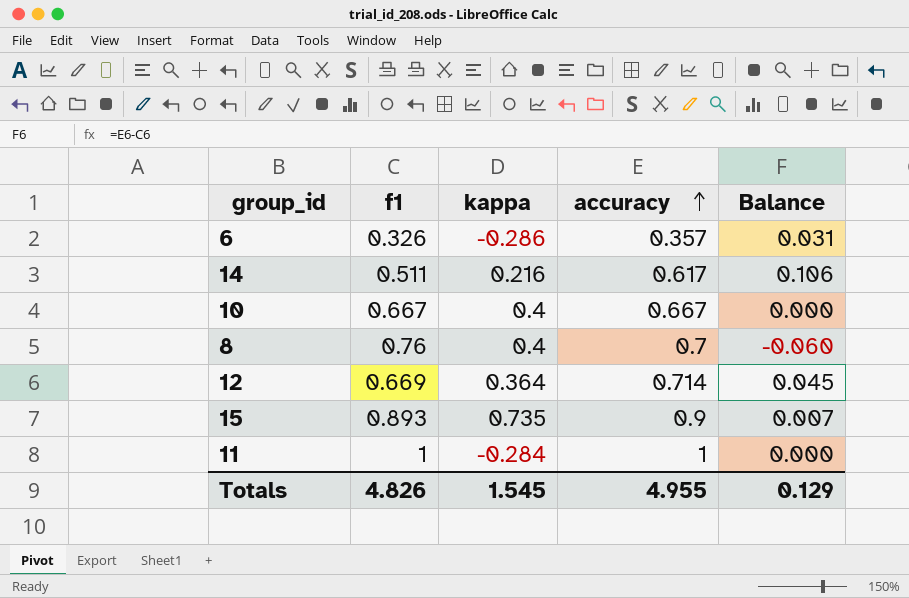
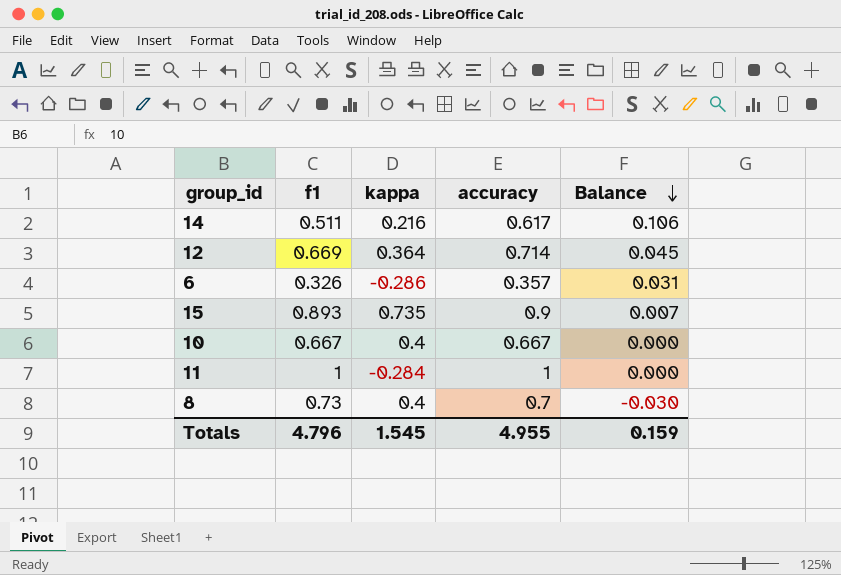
row order: accuracy ascending -> Balance descending
8 | f1: 0.76 -> 0.73
8 | Balance: -0.060 -> -0.030
Totals | f1: 4.826 -> 4.796
Totals | Balance: 0.129 -> 0.159

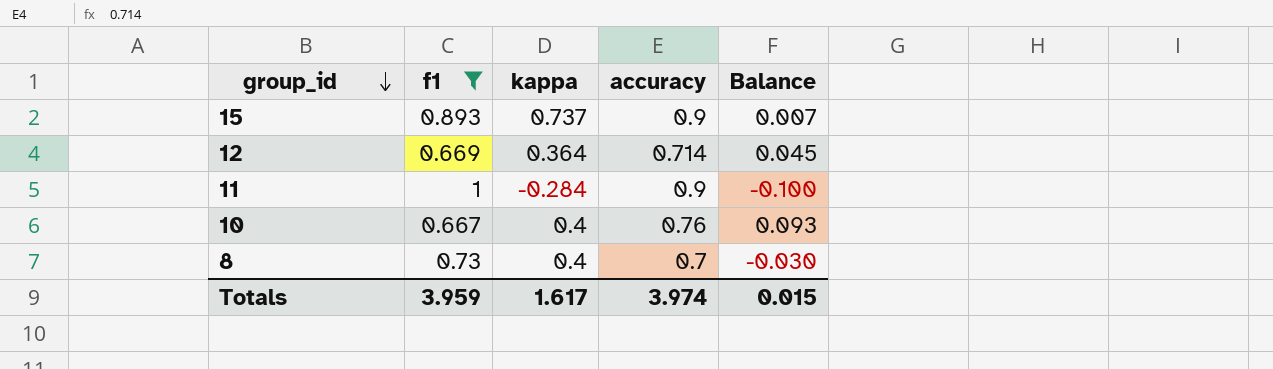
filter: none -> f1 >= 0.667
row order: Balance descending -> group_id descending
15 | kappa: 0.735 -> 0.737
11 | accuracy: 1 -> 0.9
11 | Balance: 0.000 -> -0.100
10 | accuracy: 0.667 -> 0.76
10 | Balance: 0.000 -> 0.093
Totals | f1: 4.796 -> 3.959
Totals | kappa: 1.545 -> 1.617
Totals | accuracy: 4.955 -> 3.974
Totals | Balance: 0.159 -> 0.015

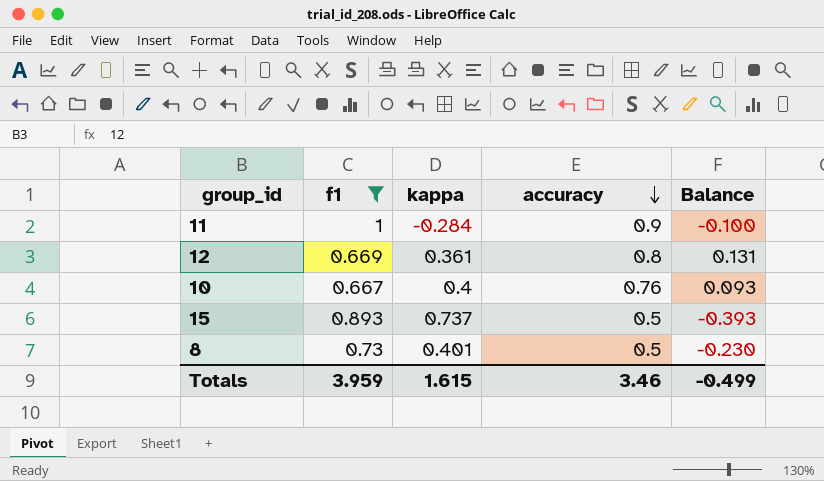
row order: group_id descending -> accuracy descending
12 | kappa: 0.364 -> 0.361
12 | accuracy: 0.714 -> 0.8
12 | Balance: 0.045 -> 0.131
15 | accuracy: 0.9 -> 0.5
15 | Balance: 0.007 -> -0.393
8 | kappa: 0.4 -> 0.401
8 | accuracy: 0.7 -> 0.5
8 | Balance: -0.030 -> -0.230
Totals | kappa: 1.617 -> 1.615
Totals | accuracy: 3.974 -> 3.46
Totals | Balance: 0.015 -> -0.499

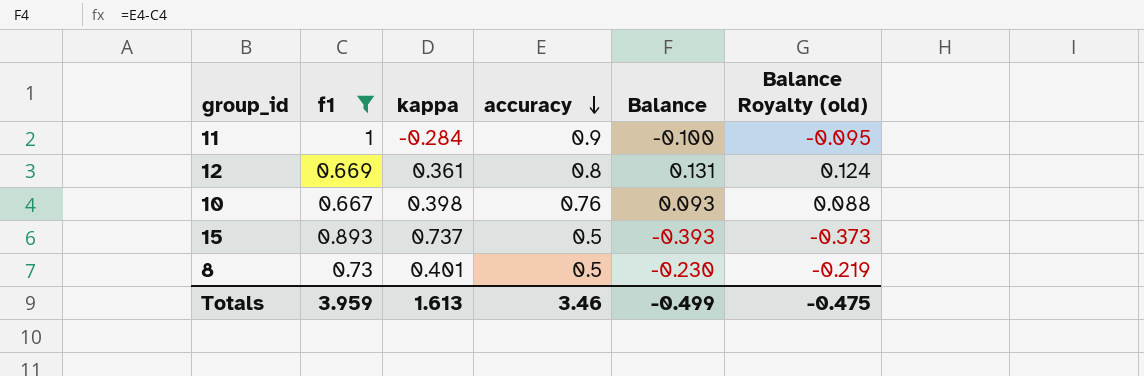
column Balance Royalty (old) | formula: none -> [Balance] * 0.95
10 | kappa: 0.4 -> 0.398
Totals | kappa: 1.615 -> 1.613

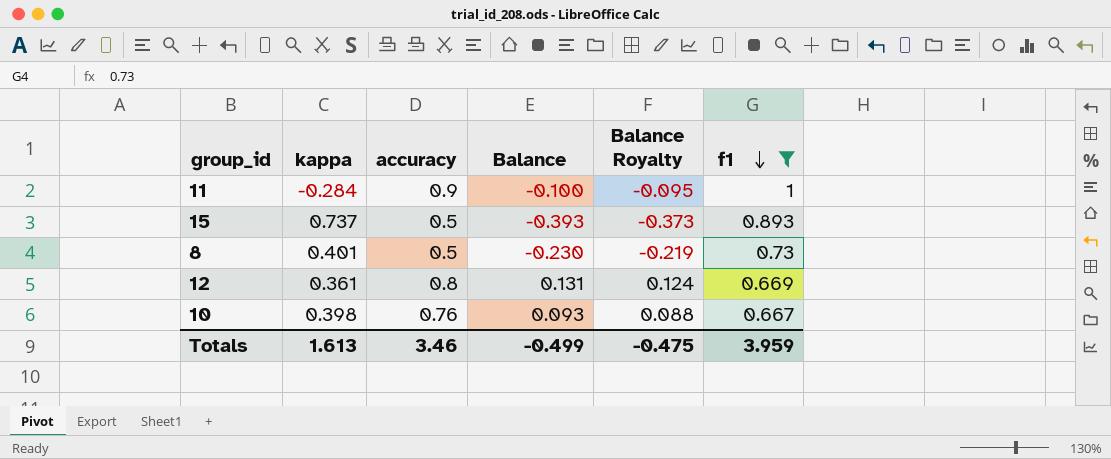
row order: accuracy descending -> f1 descending
column name: Balance Royalty (old) -> Balance Royalty
column f1 | position: 2 -> 6

